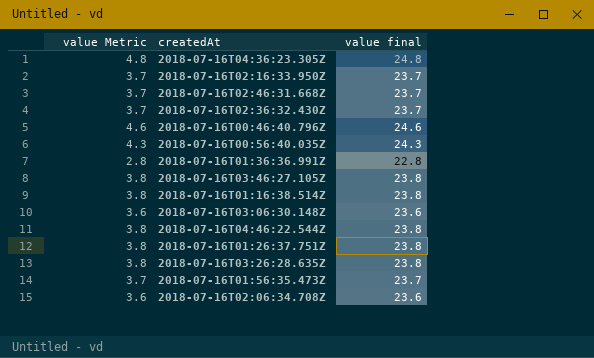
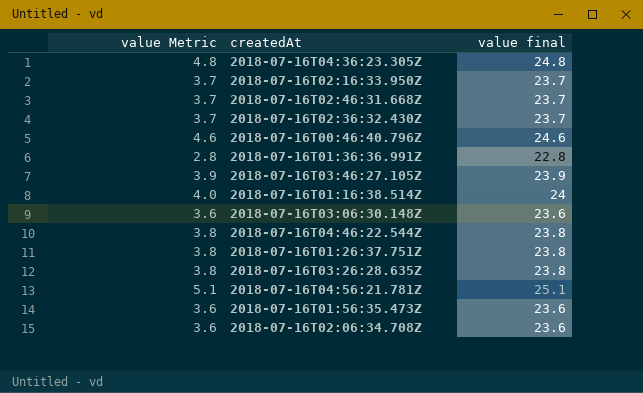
row 2018-07-16T00:56:40.035Z: 4.3 | 24.3 -> none
2018-07-16T03:46:27.105Z | value Metric: 3.8 -> 3.9
2018-07-16T03:46:27.105Z | value final: 23.8 -> 23.9
2018-07-16T01:16:38.514Z | value Metric: 3.8 -> 4.0
2018-07-16T01:16:38.514Z | value final: 23.8 -> 24
row 2018-07-16T04:56:21.781Z: none -> 5.1 | 25.1
2018-07-16T01:56:35.473Z | value Metric: 3.7 -> 3.6
2018-07-16T01:56:35.473Z | value final: 23.7 -> 23.6

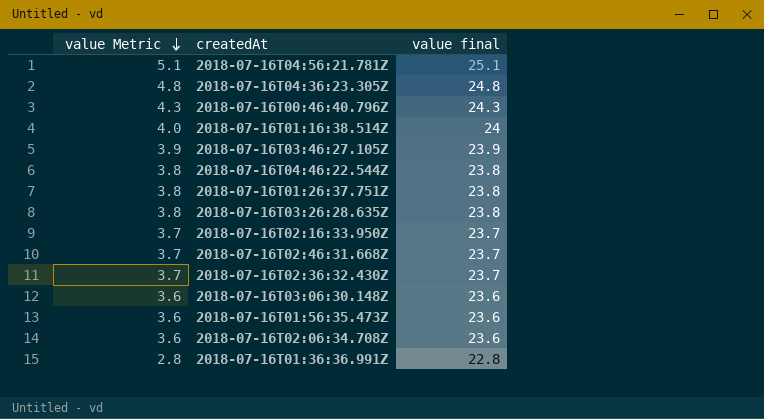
row order: none -> value Metric descending
2018-07-16T00:46:40.796Z | value Metric: 4.6 -> 4.3
2018-07-16T00:46:40.796Z | value final: 24.6 -> 24.3

